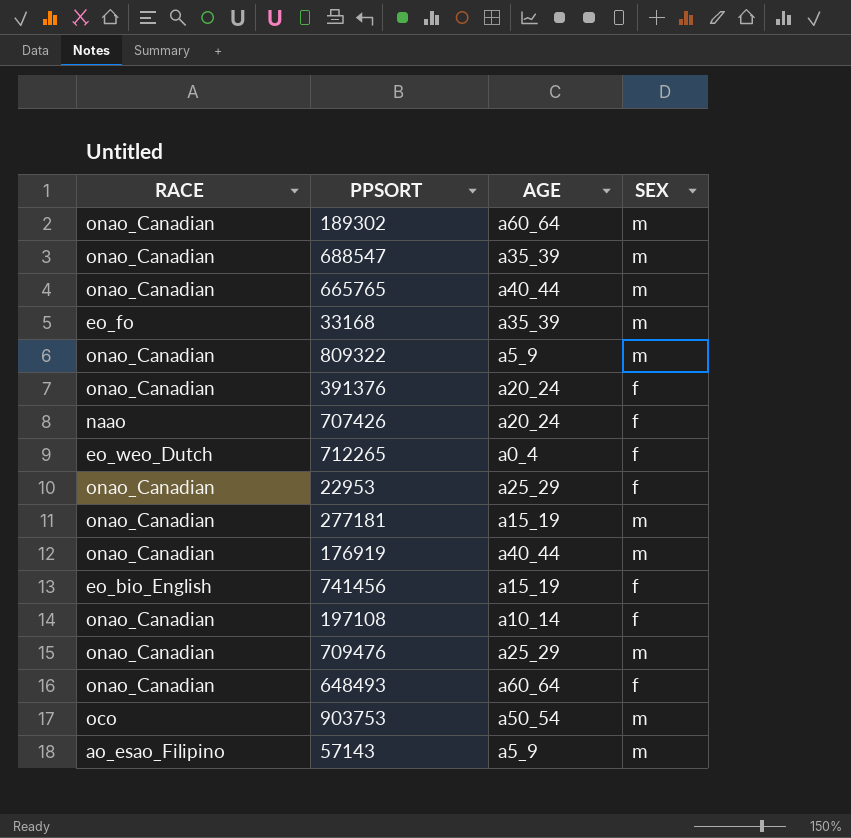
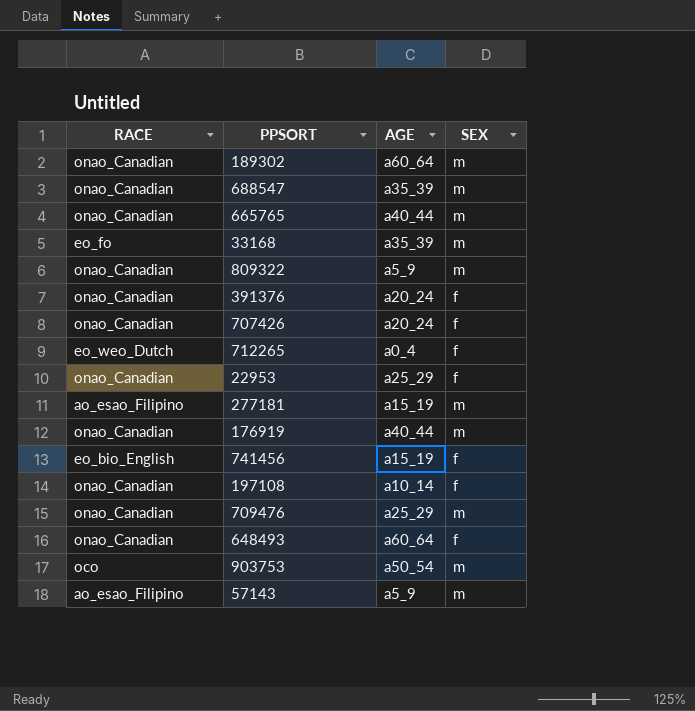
707426 | RACE: naao -> onao_Canadian
277181 | RACE: onao_Canadian -> ao_esao_Filipino

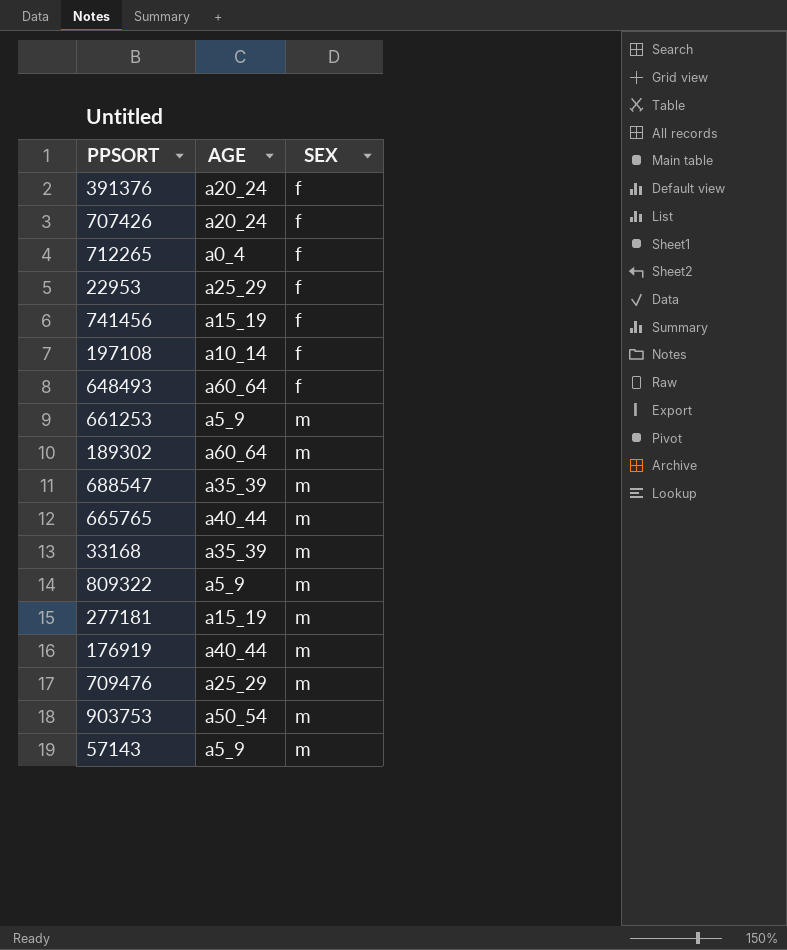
row order: none -> SEX ascending
column RACE | position: 1 -> none
row 661253: none -> a5_9 | m

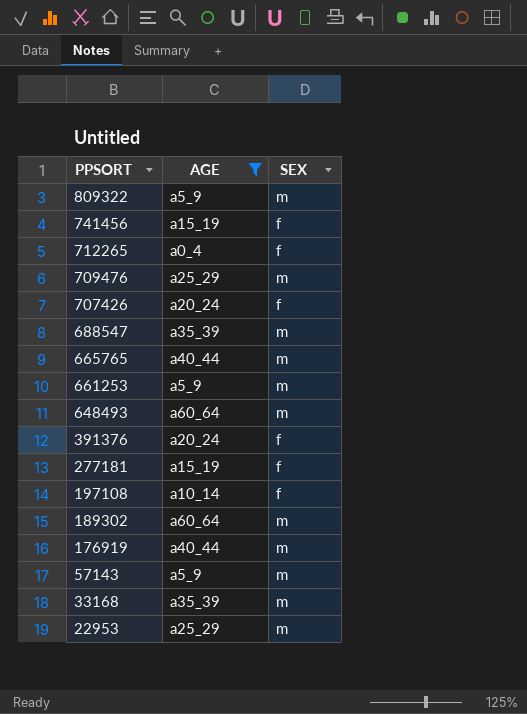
filter: none -> AGE != a50_54
row order: SEX ascending -> PPSORT descending
648493 | SEX: f -> m
277181 | SEX: m -> f
22953 | SEX: f -> m

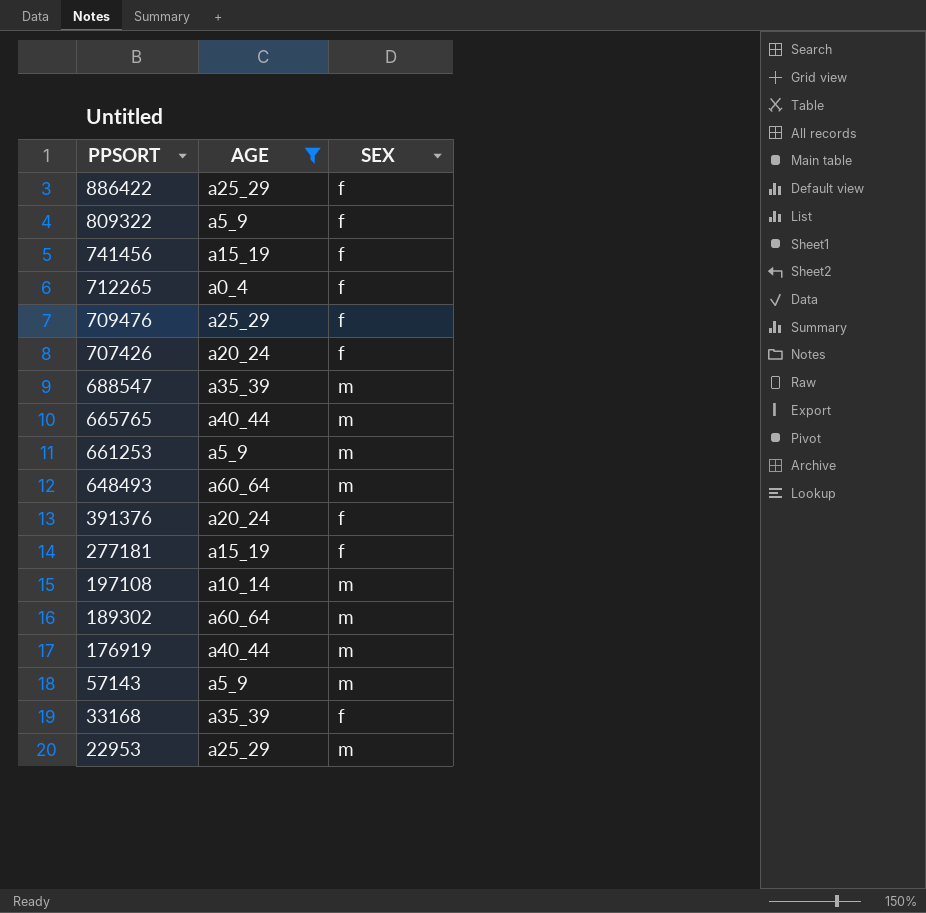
row 886422: none -> a25_29 | f
809322 | SEX: m -> f
709476 | SEX: m -> f
197108 | SEX: f -> m
33168 | SEX: m -> f

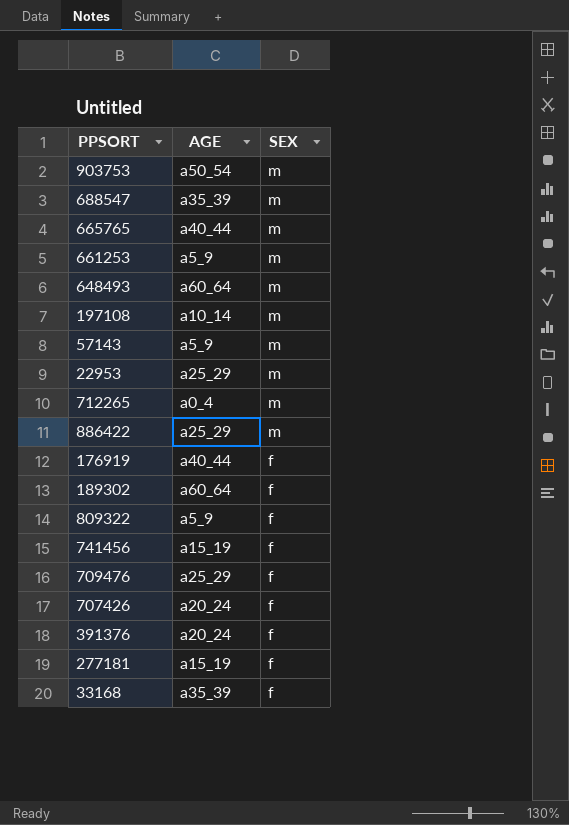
filter: AGE != a50_54 -> none
row order: PPSORT descending -> SEX descending
712265 | SEX: f -> m
886422 | SEX: f -> m
176919 | SEX: m -> f
189302 | SEX: m -> f

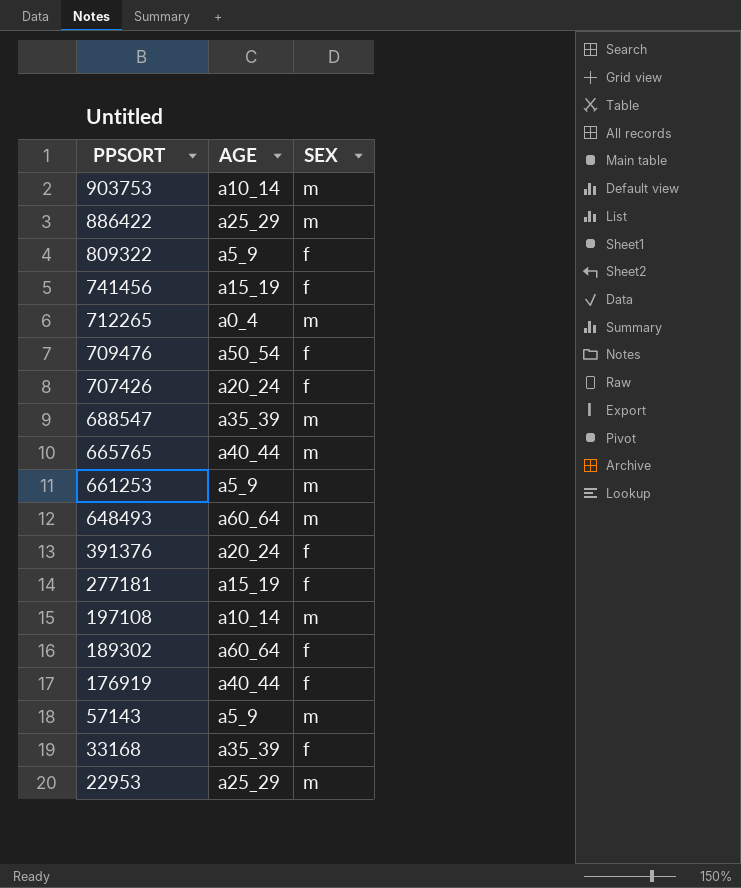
row order: SEX descending -> PPSORT descending
903753 | AGE: a50_54 -> a10_14
709476 | AGE: a25_29 -> a50_54

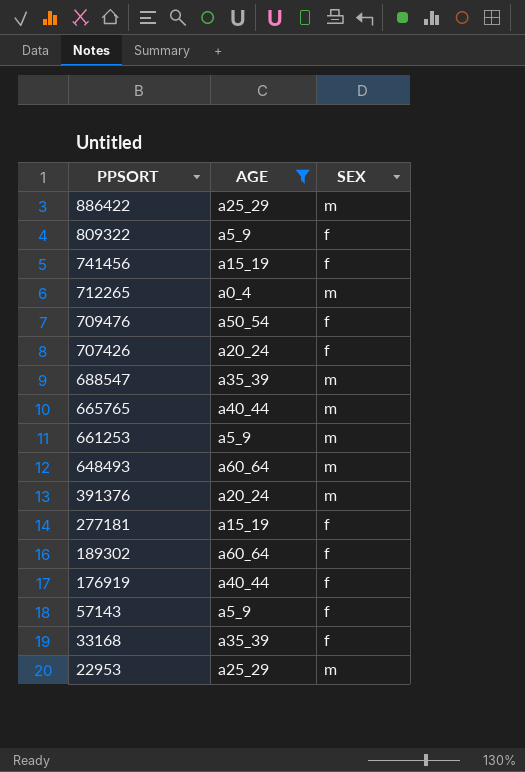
filter: none -> AGE != a10_14
391376 | SEX: f -> m
57143 | SEX: m -> f

